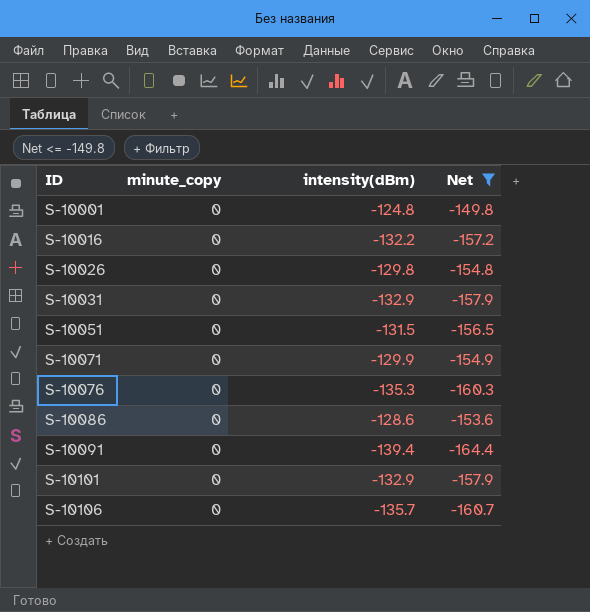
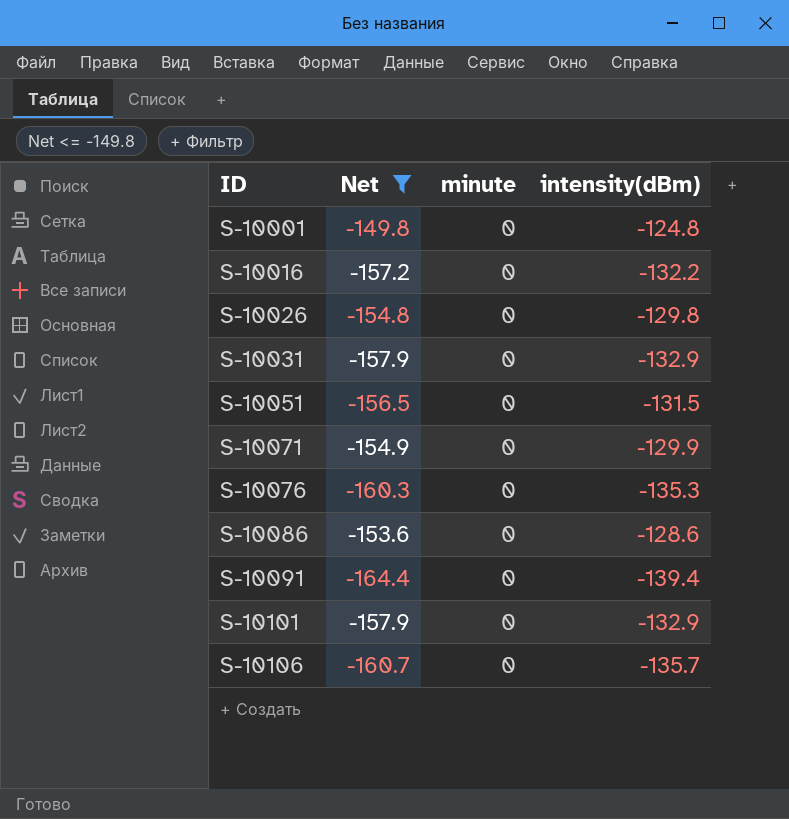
column Net | position: 4 -> 2
column name: minute_copy -> minute

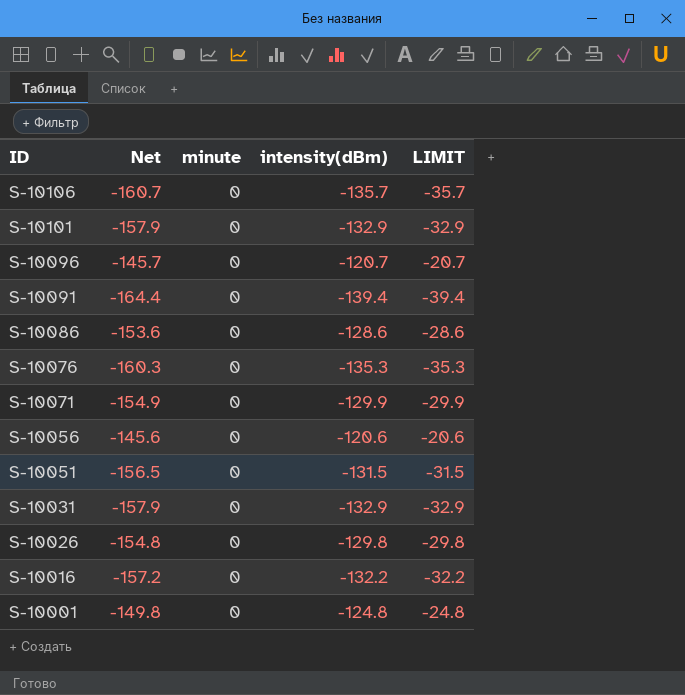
filter: Net <= -149.8 -> none
row order: ID ascending -> ID descending
column LIMIT | formula: none -> [intensity(dBm)] + 100

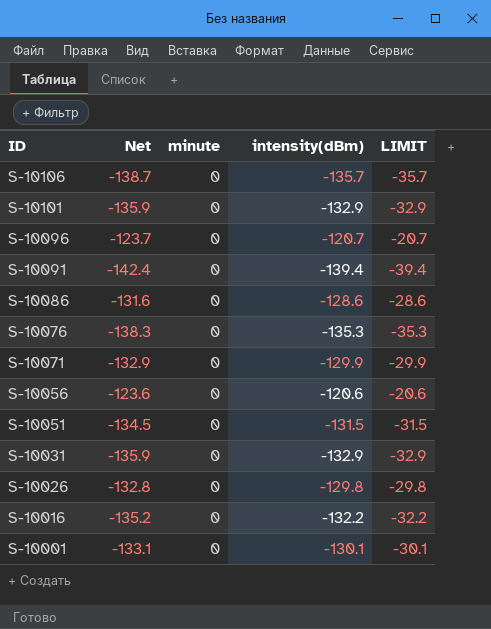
column Net | formula: [intensity(dBm)] - 25 -> [intensity(dBm)] - 3
S-10001 | intensity(dBm): -124.8 -> -130.1
S-10001 | LIMIT: -24.8 -> -30.1

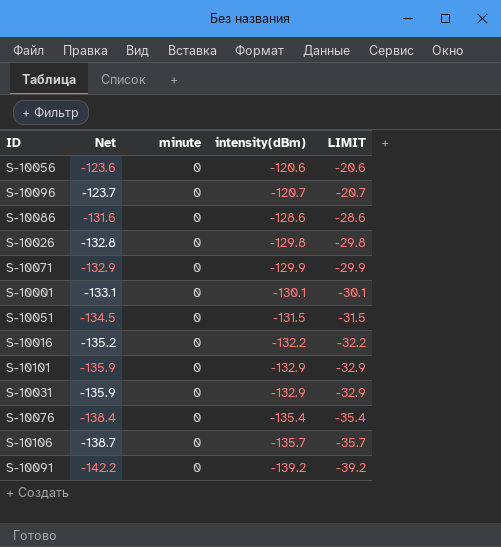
row order: ID descending -> Net descending
S-10076 | Net: -138.3 -> -138.4
S-10076 | intensity(dBm): -135.3 -> -135.4
S-10076 | LIMIT: -35.3 -> -35.4
S-10091 | Net: -142.4 -> -142.2
S-10091 | intensity(dBm): -139.4 -> -139.2
S-10091 | LIMIT: -39.4 -> -39.2

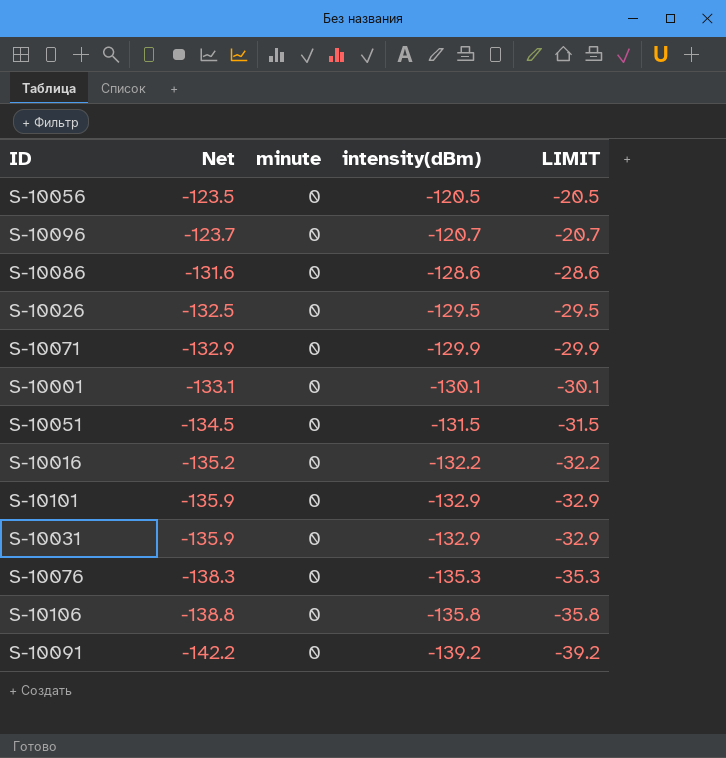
S-10056 | Net: -123.6 -> -123.5
S-10056 | intensity(dBm): -120.6 -> -120.5
S-10056 | LIMIT: -20.6 -> -20.5
S-10026 | Net: -132.8 -> -132.5
S-10026 | intensity(dBm): -129.8 -> -129.5
S-10026 | LIMIT: -29.8 -> -29.5
S-10076 | Net: -138.4 -> -138.3
S-10076 | intensity(dBm): -135.4 -> -135.3
S-10076 | LIMIT: -35.4 -> -35.3
S-10106 | Net: -138.7 -> -138.8
S-10106 | intensity(dBm): -135.7 -> -135.8
S-10106 | LIMIT: -35.7 -> -35.8

